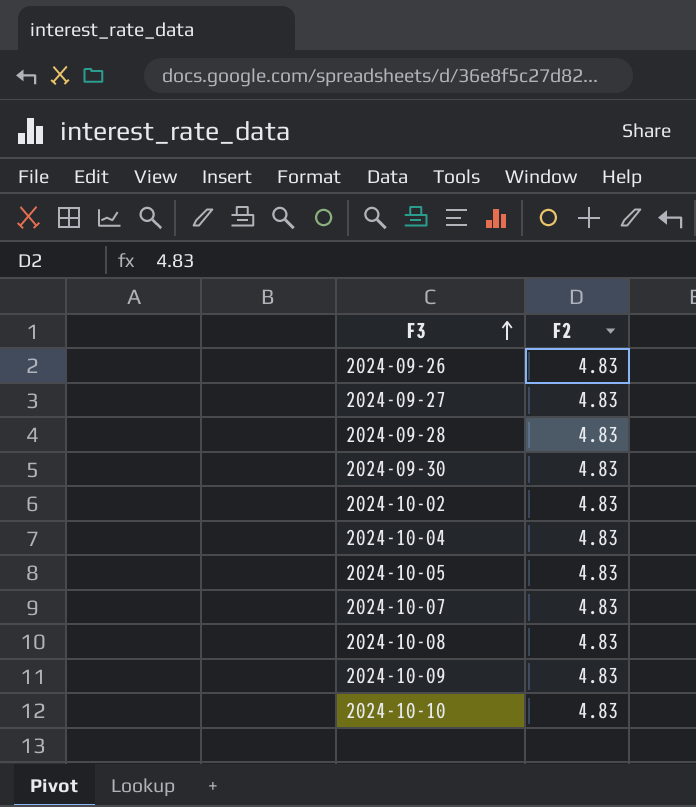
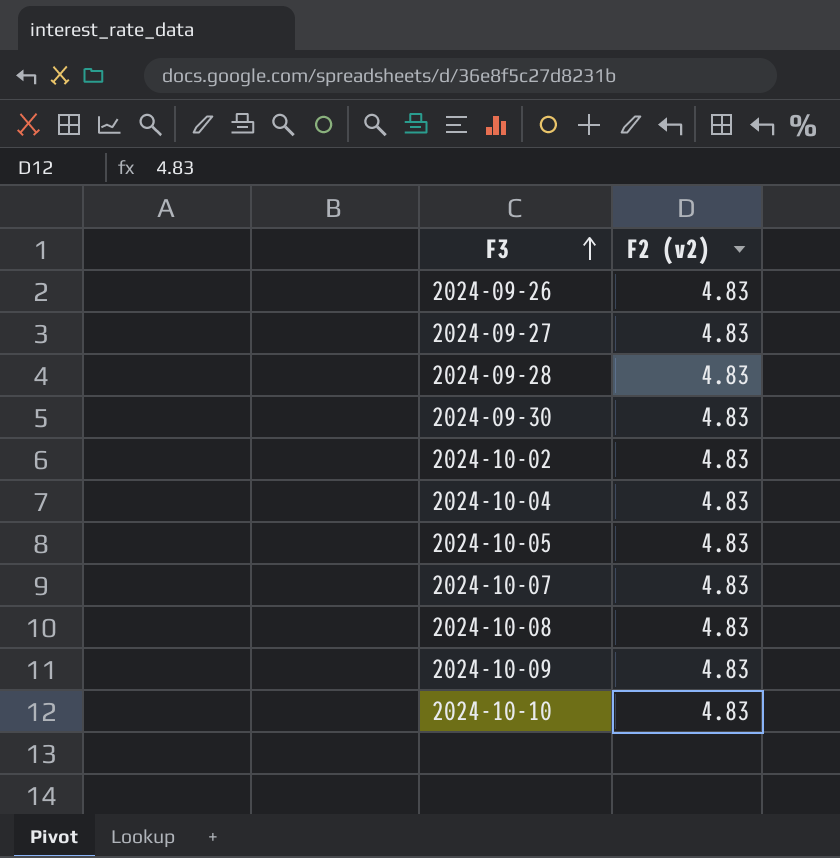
column name: F2 -> F2 (v2)

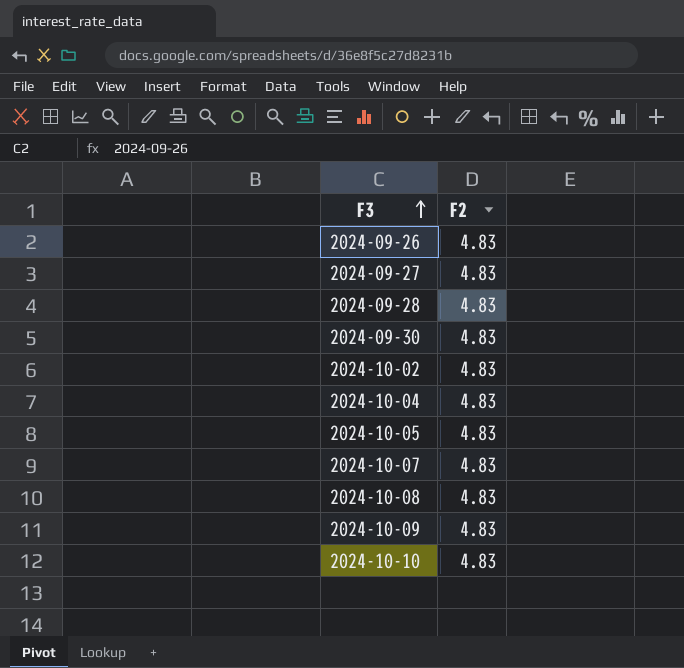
column name: F2 (v2) -> F2

